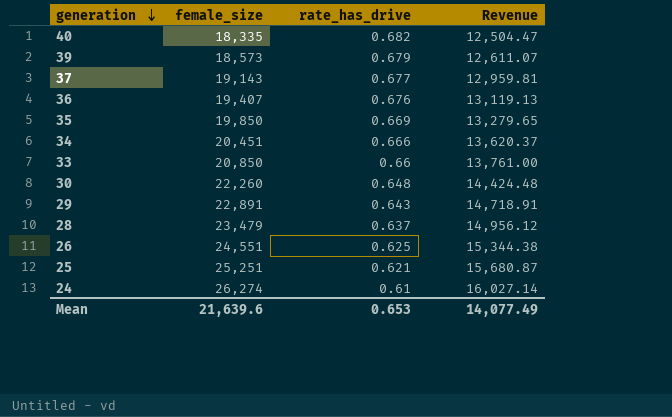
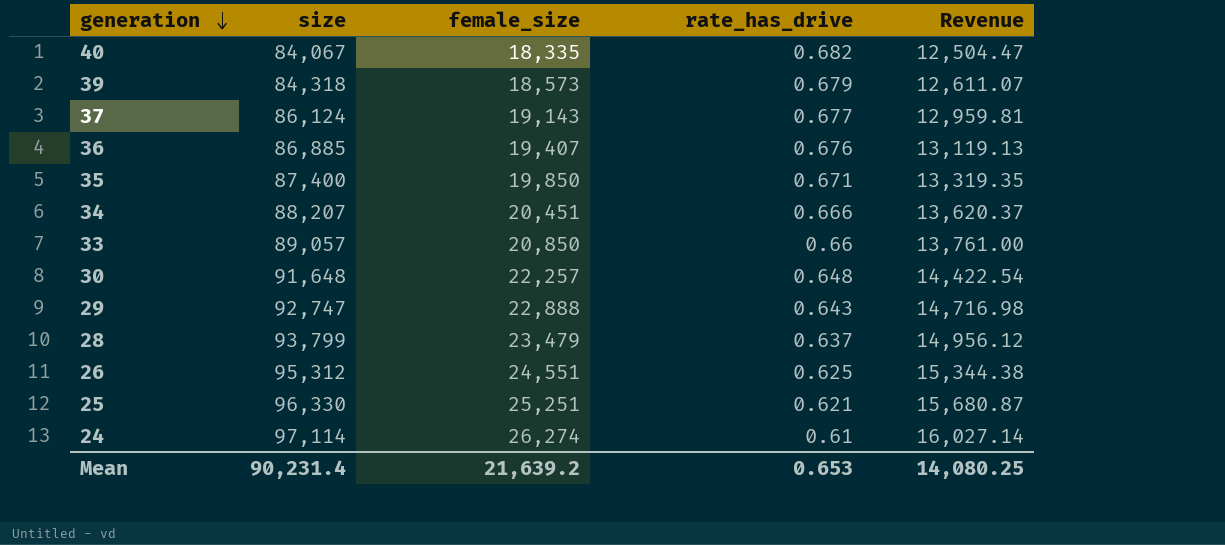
column size | position: none -> 2
35 | rate_has_drive: 0.669 -> 0.671
35 | Revenue: 13,279.65 -> 13,319.35
30 | female_size: 22,260 -> 22,257
30 | Revenue: 14,424.48 -> 14,422.54
29 | female_size: 22,891 -> 22,888
29 | Revenue: 14,718.91 -> 14,716.98
Mean | female_size: 21,639.6 -> 21,639.2
Mean | Revenue: 14,077.49 -> 14,080.25

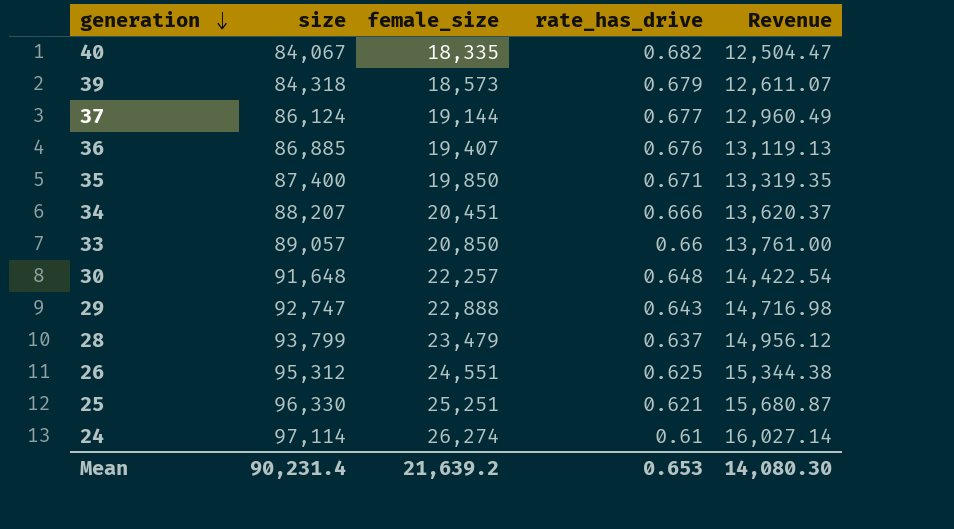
37 | female_size: 19,143 -> 19,144
37 | Revenue: 12,959.81 -> 12,960.49
Mean | Revenue: 14,080.25 -> 14,080.30

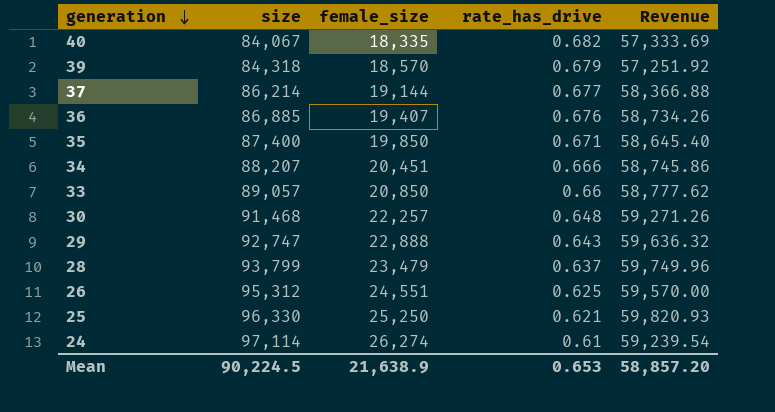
column Revenue | formula: [female_size] * [rate_has_drive] -> [size] * [rate_has_drive]
39 | female_size: 18,573 -> 18,570
37 | size: 86,124 -> 86,214
30 | size: 91,648 -> 91,468
25 | female_size: 25,251 -> 25,250
Mean | size: 90,231.4 -> 90,224.5
Mean | female_size: 21,639.2 -> 21,638.9
Mean | Revenue: 14,080.30 -> 58,857.20

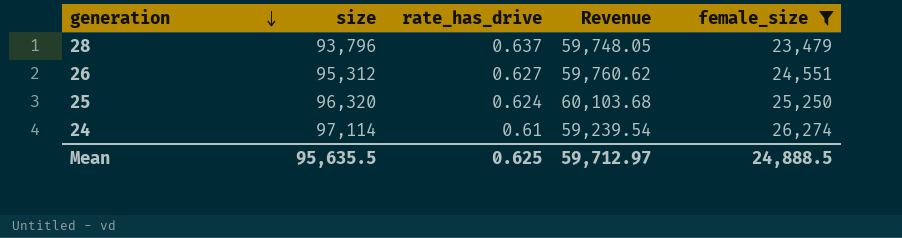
filter: none -> female_size >= 23,479
column female_size | position: 3 -> 5
28 | size: 93,799 -> 93,796
28 | Revenue: 59,749.96 -> 59,748.05
26 | rate_has_drive: 0.625 -> 0.627
26 | Revenue: 59,570.00 -> 59,760.62
25 | size: 96,330 -> 96,320
25 | rate_has_drive: 0.621 -> 0.624
25 | Revenue: 59,820.93 -> 60,103.68
Mean | size: 90,224.5 -> 95,635.5
Mean | rate_has_drive: 0.653 -> 0.625
Mean | Revenue: 58,857.20 -> 59,712.97
Mean | female_size: 21,638.9 -> 24,888.5

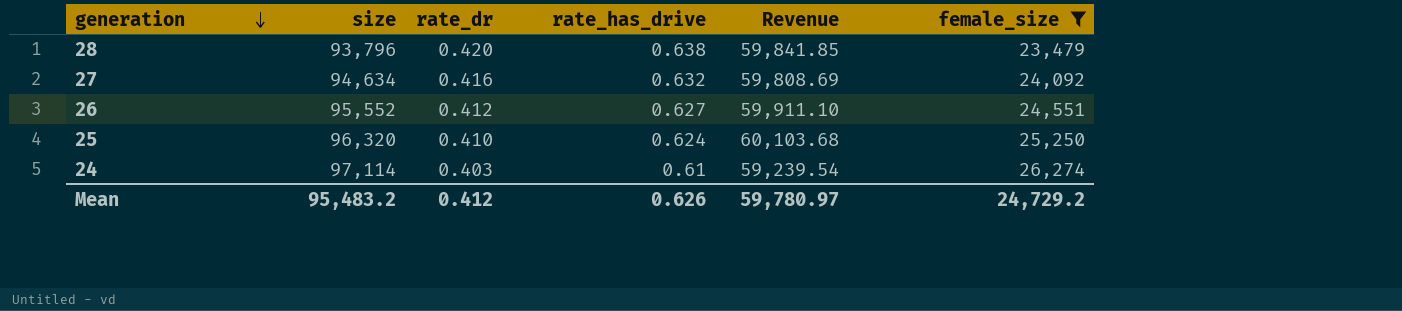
column rate_dr | position: none -> 3
28 | rate_has_drive: 0.637 -> 0.638
28 | Revenue: 59,748.05 -> 59,841.85
row 27: none -> 94,634 | 0.416 | 0.632 | 59,808.69 | 24,092
26 | size: 95,312 -> 95,552
26 | Revenue: 59,760.62 -> 59,911.10
Mean | size: 95,635.5 -> 95,483.2
Mean | rate_has_drive: 0.625 -> 0.626
Mean | Revenue: 59,712.97 -> 59,780.97
Mean | female_size: 24,888.5 -> 24,729.2

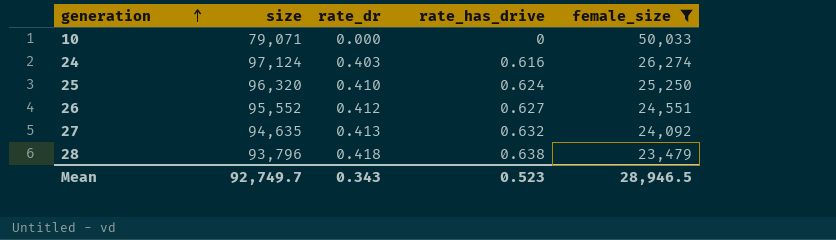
row order: generation descending -> generation ascending
column Revenue | formula: [size] * [rate_has_drive] -> none
row 10: none -> 79,071 | 0.000 | 0 | 50,033
24 | size: 97,114 -> 97,124
24 | rate_has_drive: 0.61 -> 0.616
27 | size: 94,634 -> 94,635
27 | rate_dr: 0.416 -> 0.413
28 | rate_dr: 0.420 -> 0.418
Mean | size: 95,483.2 -> 92,749.7
Mean | rate_dr: 0.412 -> 0.343
Mean | rate_has_drive: 0.626 -> 0.523
Mean | female_size: 24,729.2 -> 28,946.5

